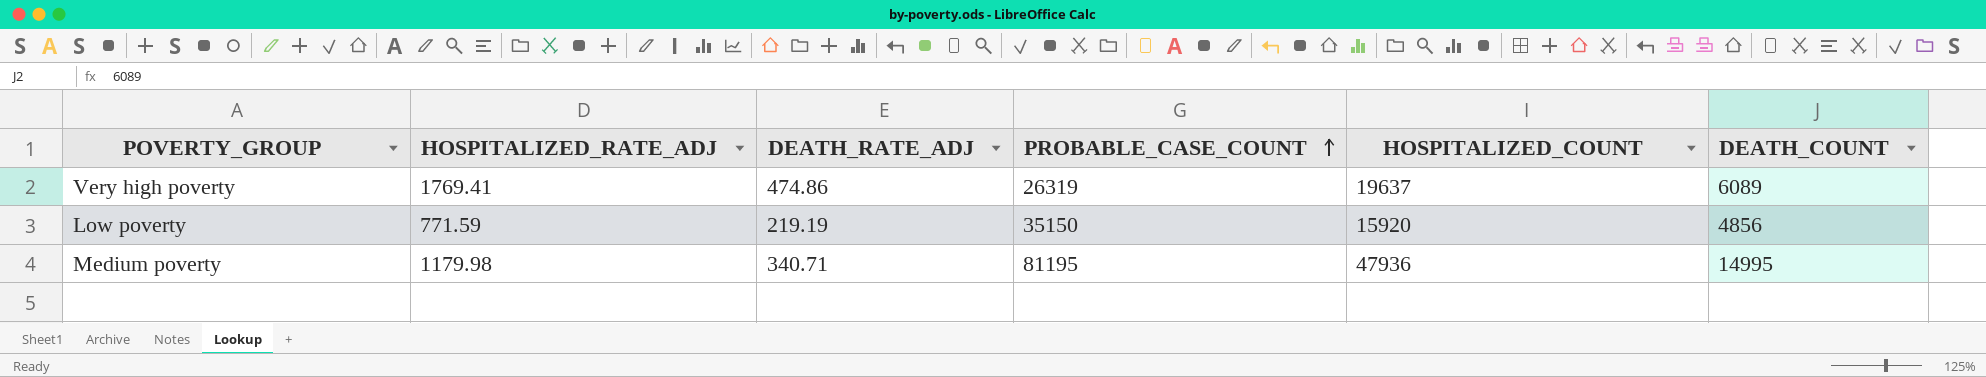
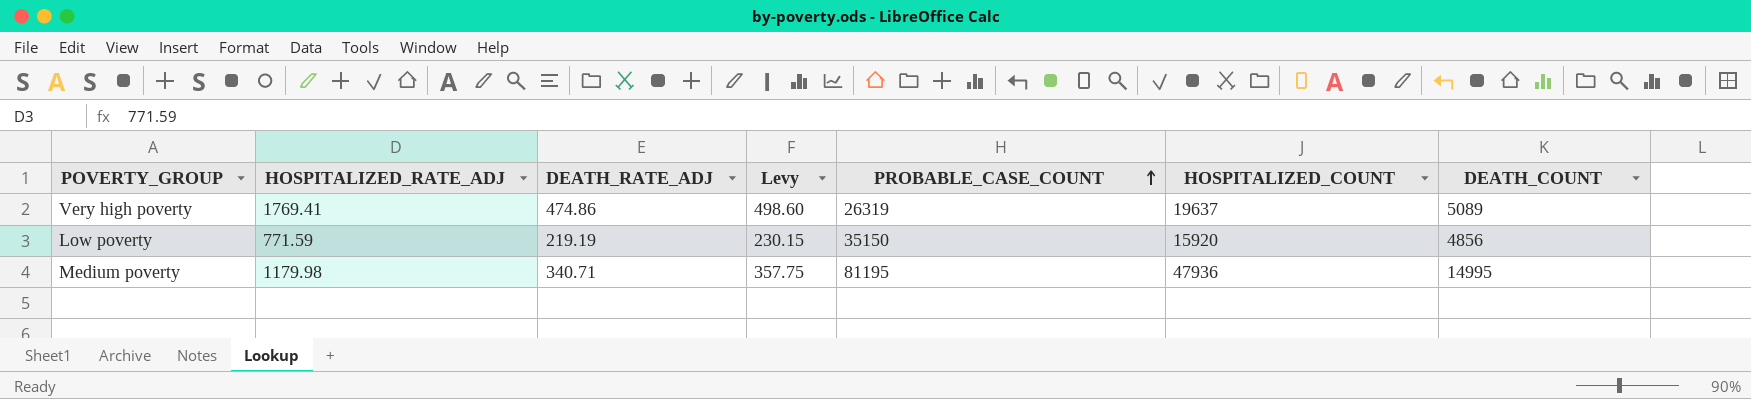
column Levy | formula: none -> [DEATH_RATE_ADJ] * 1.05
Very high poverty | DEATH_COUNT: 6089 -> 5089

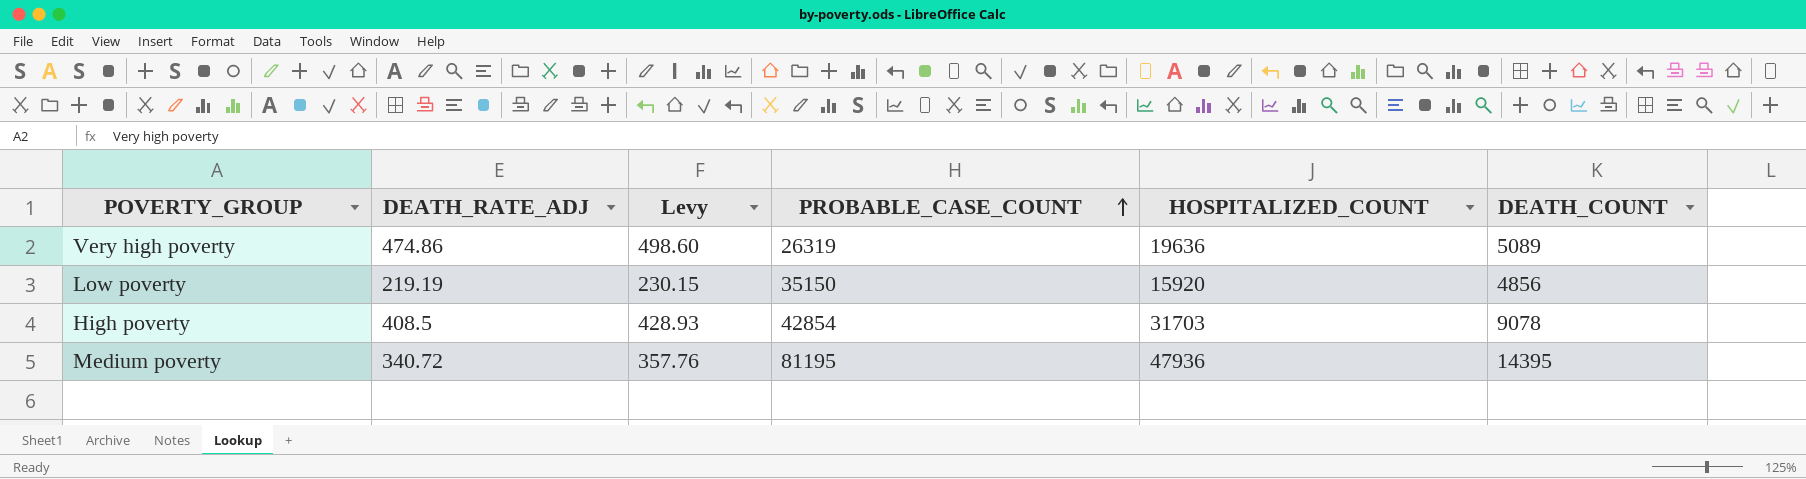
column HOSPITALIZED_RATE_ADJ | position: 2 -> none
Very high poverty | HOSPITALIZED_COUNT: 19637 -> 19636
row High poverty: none -> 408.5 | 428.93 | 42854 | 31703 | 9078
Medium poverty | DEATH_RATE_ADJ: 340.71 -> 340.72
Medium poverty | Levy: 357.75 -> 357.76
Medium poverty | DEATH_COUNT: 14995 -> 14395

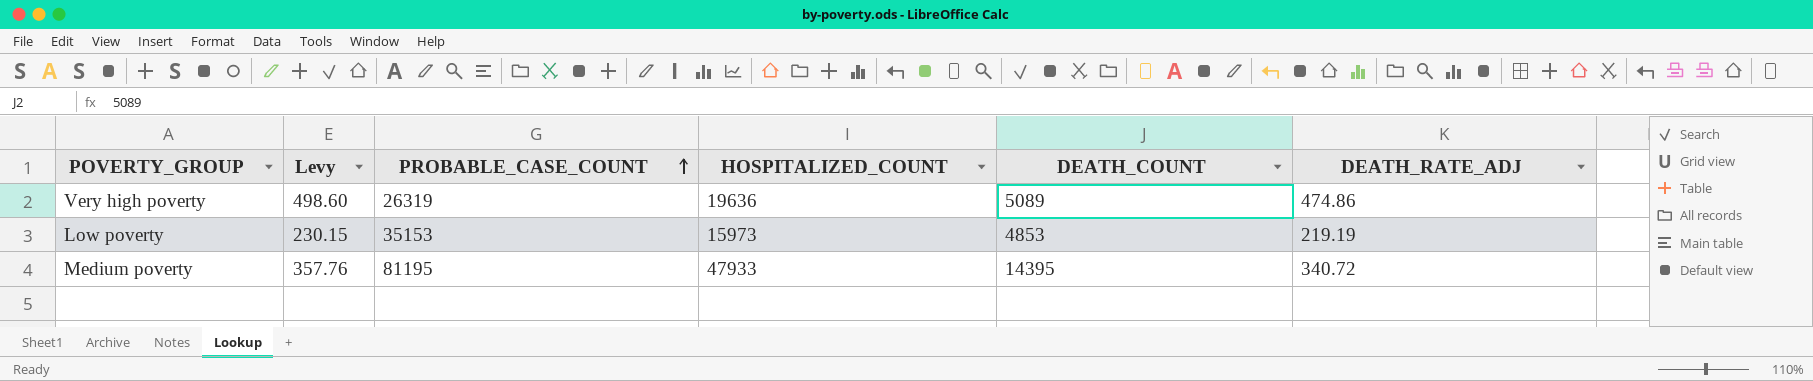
column DEATH_RATE_ADJ | position: 2 -> 6
row High poverty: 408.5 | 428.93 | 42854 | 31703 | 9078 -> none
Low poverty | PROBABLE_CASE_COUNT: 35150 -> 35153
Low poverty | HOSPITALIZED_COUNT: 15920 -> 15973
Low poverty | DEATH_COUNT: 4856 -> 4853
Medium poverty | HOSPITALIZED_COUNT: 47936 -> 47933

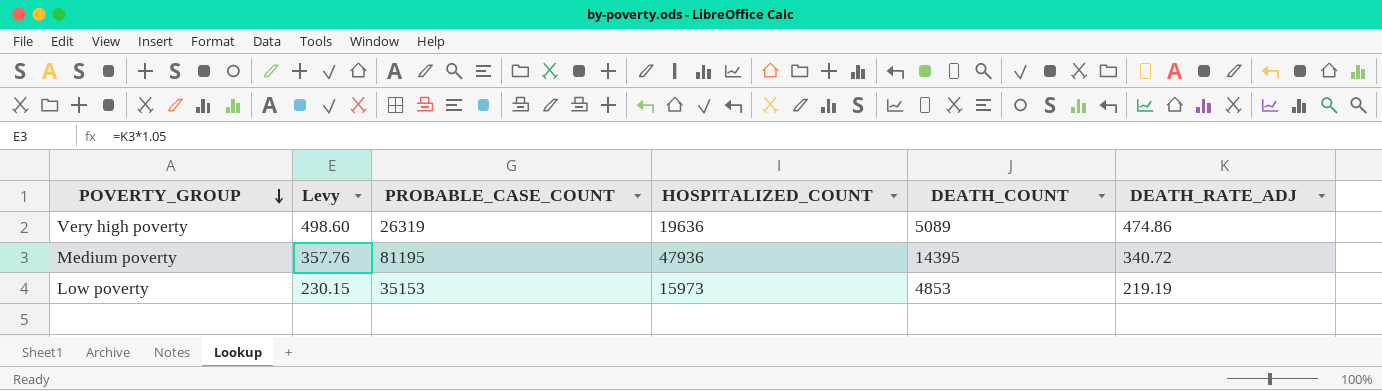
row order: PROBABLE_CASE_COUNT ascending -> POVERTY_GROUP descending
Medium poverty | HOSPITALIZED_COUNT: 47933 -> 47936

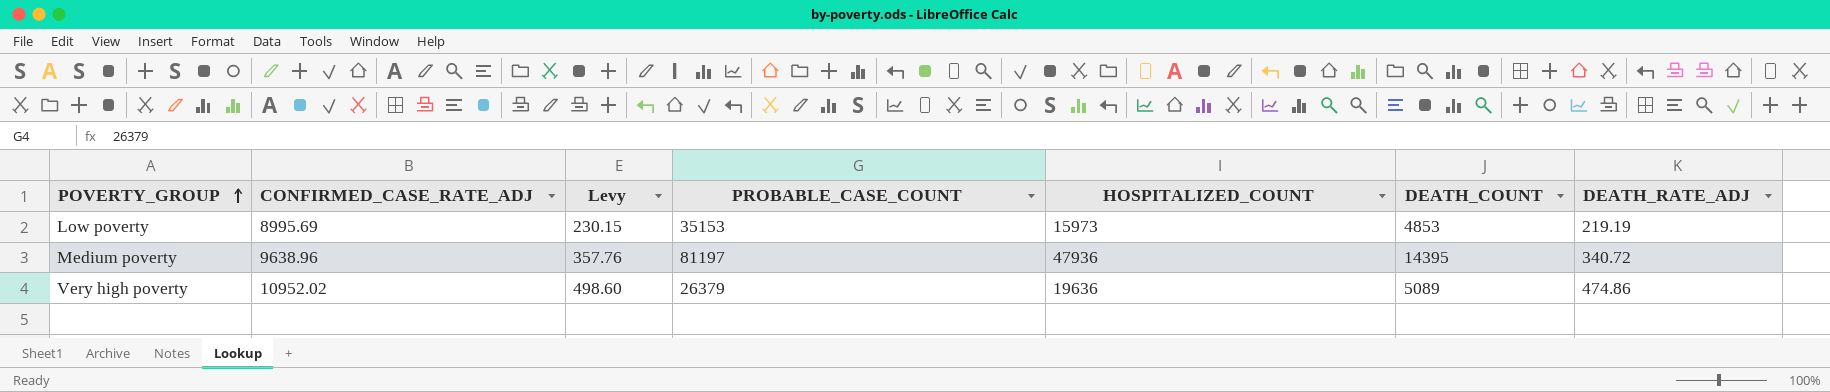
row order: POVERTY_GROUP descending -> POVERTY_GROUP ascending
column CONFIRMED_CASE_RATE_ADJ | position: none -> 2
Medium poverty | PROBABLE_CASE_COUNT: 81195 -> 81197
Very high poverty | PROBABLE_CASE_COUNT: 26319 -> 26379

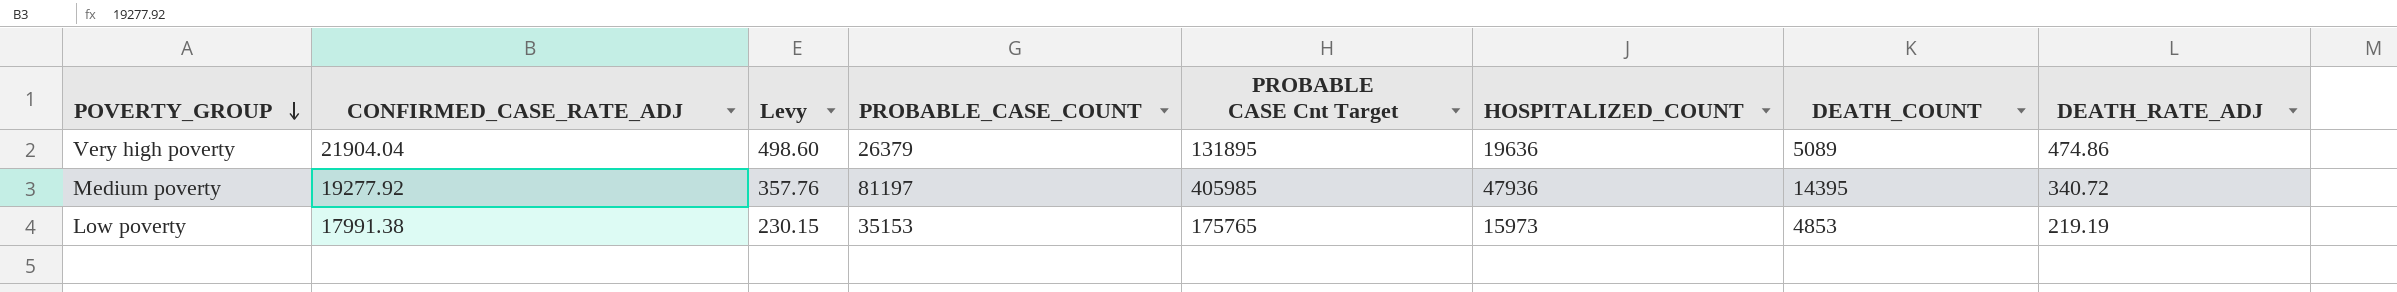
row order: POVERTY_GROUP ascending -> POVERTY_GROUP descending
column PROBABLE CASE Cnt Target | formula: none -> [PROBABLE_CASE_COUNT] * 5
Very high poverty | CONFIRMED_CASE_RATE_ADJ: 10952.02 -> 21904.04
Medium poverty | CONFIRMED_CASE_RATE_ADJ: 9638.96 -> 19277.92
Low poverty | CONFIRMED_CASE_RATE_ADJ: 8995.69 -> 17991.38

